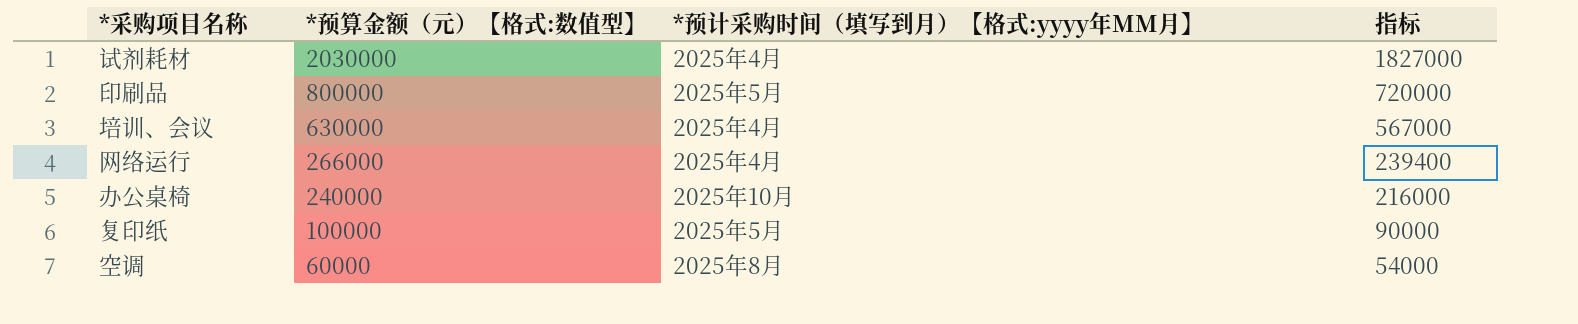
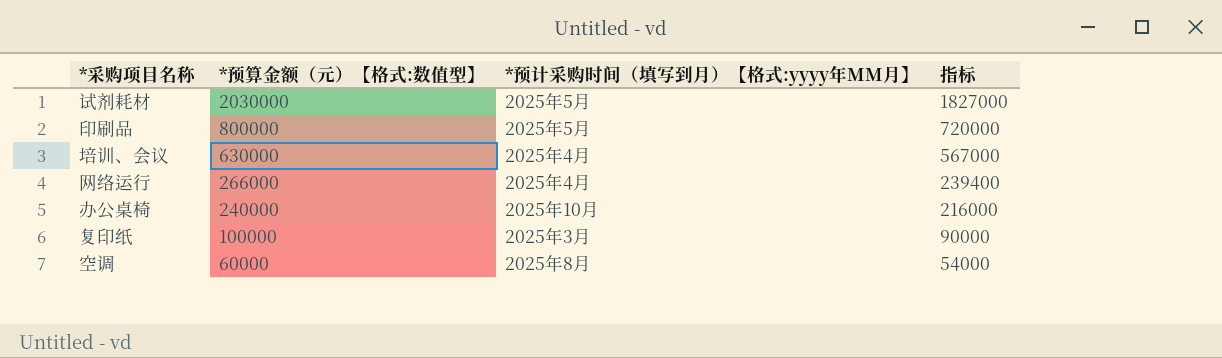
试剂耗材 | *预计采购时间（填写到月）【格式:yyyy年MM月】: 2025年4月 -> 2025年5月
复印纸 | *预计采购时间（填写到月）【格式:yyyy年MM月】: 2025年5月 -> 2025年3月

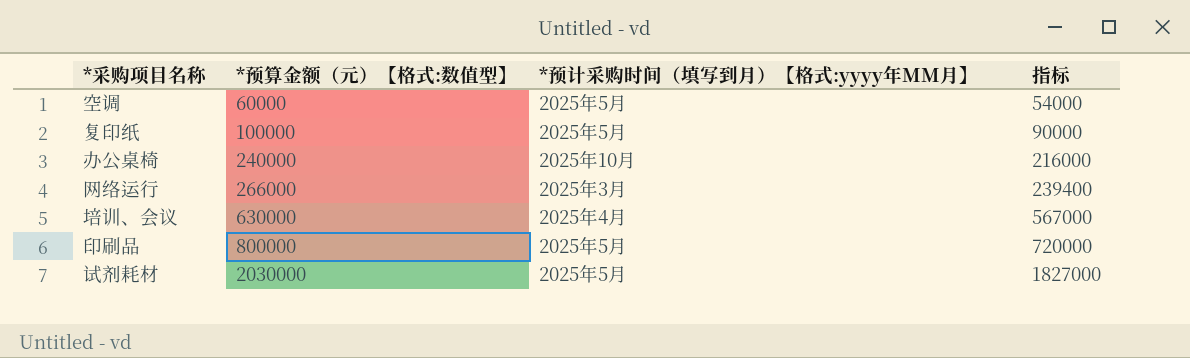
row order: *预算金额（元）【格式:数值型】 descending -> *预算金额（元）【格式:数值型】 ascending
空调 | *预计采购时间（填写到月）【格式:yyyy年MM月】: 2025年8月 -> 2025年5月
复印纸 | *预计采购时间（填写到月）【格式:yyyy年MM月】: 2025年3月 -> 2025年5月
网络运行 | *预计采购时间（填写到月）【格式:yyyy年MM月】: 2025年4月 -> 2025年3月

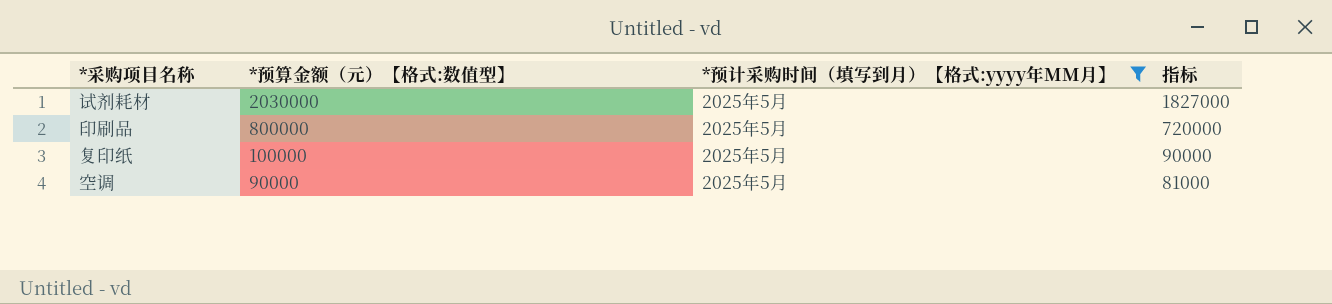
filter: none -> *预计采购时间（填写到月）【格式:yyyy年MM月】 = 2025年5月
row order: *预算金额（元）【格式:数值型】 ascending -> *预算金额（元）【格式:数值型】 descending
空调 | *预算金额（元）【格式:数值型】: 60000 -> 90000
空调 | 指标: 54000 -> 81000

